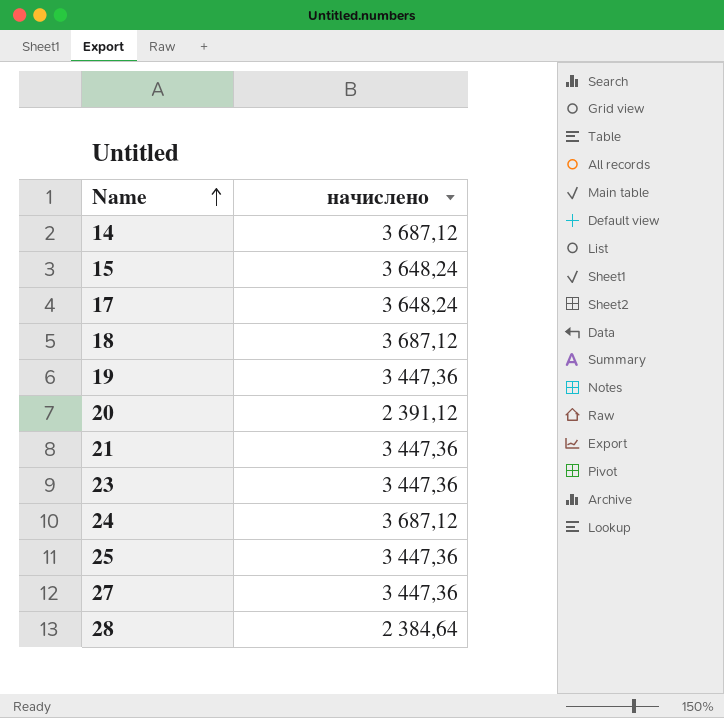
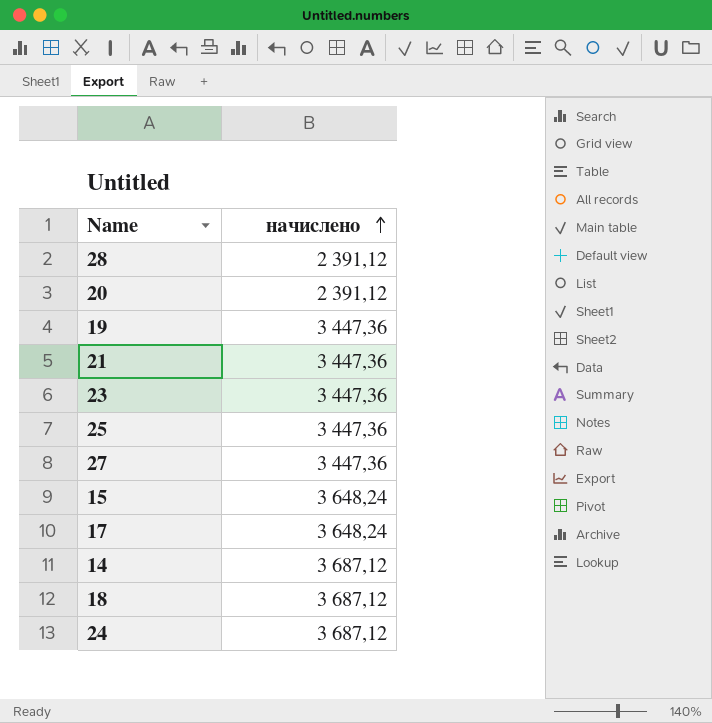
row order: Name ascending -> начислено ascending
28 | начислено: 2 384,64 -> 2 391,12

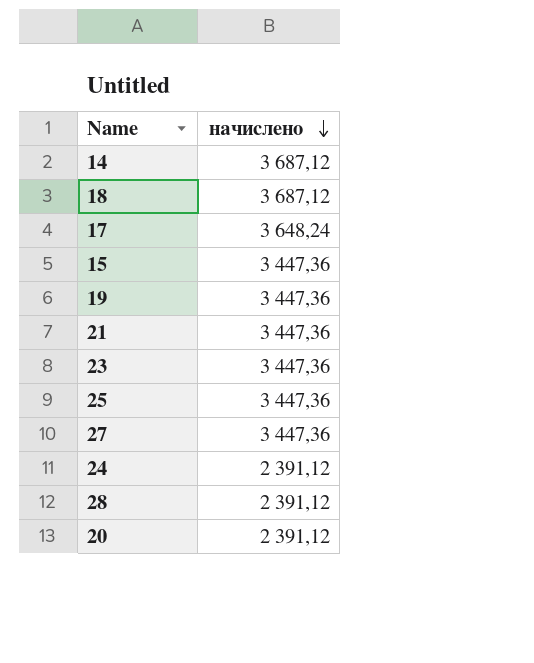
row order: начислено ascending -> начислено descending
15 | начислено: 3 648,24 -> 3 447,36
24 | начислено: 3 687,12 -> 2 391,12

